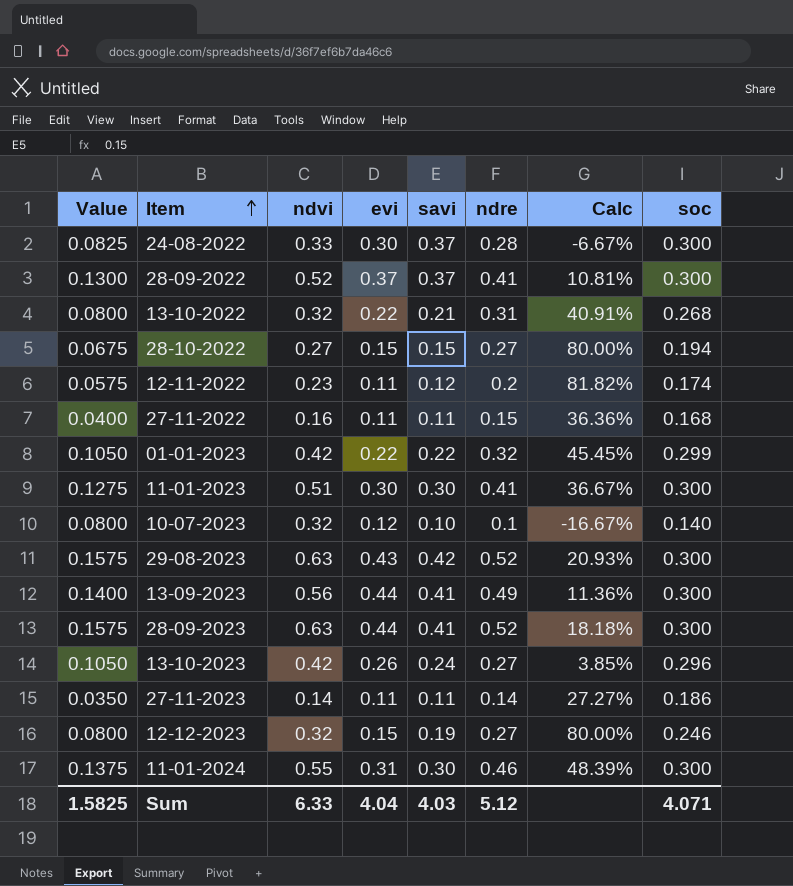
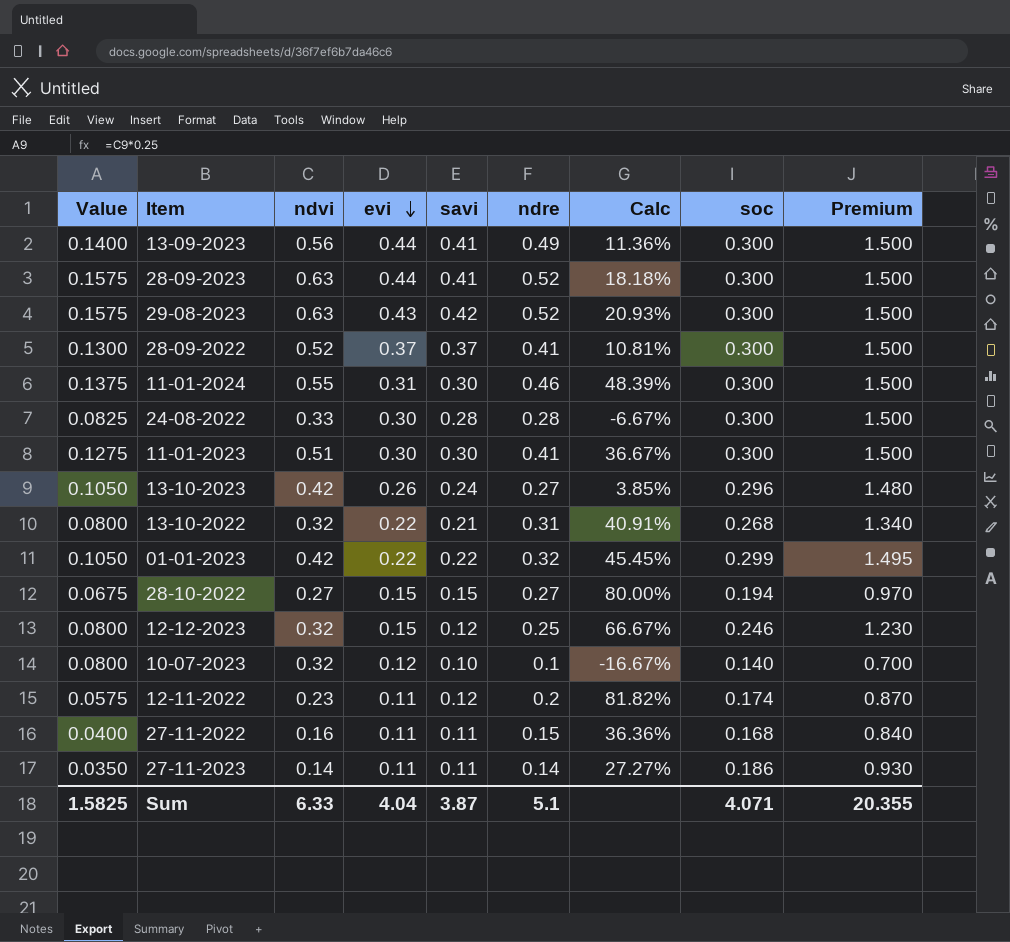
row order: Item ascending -> evi descending
column Premium | formula: none -> [soc] * 5
24-08-2022 | savi: 0.37 -> 0.28
12-12-2023 | savi: 0.19 -> 0.12
12-12-2023 | ndre: 0.27 -> 0.25
12-12-2023 | Calc: 80.00% -> 66.67%
Sum | savi: 4.03 -> 3.87
Sum | ndre: 5.12 -> 5.1

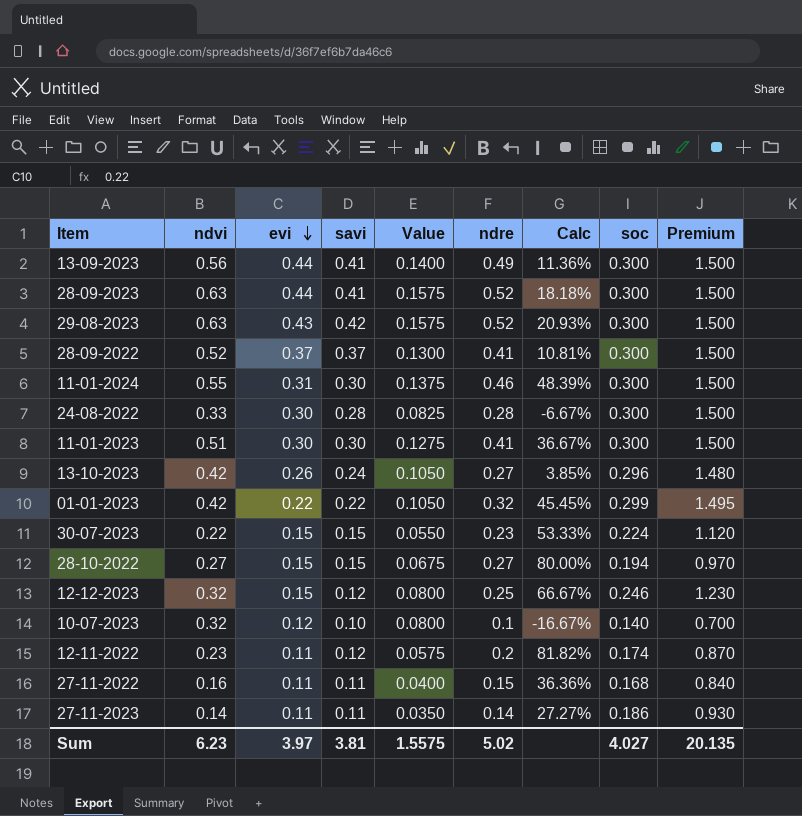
column Value | position: 1 -> 5
row 13-10-2022: 0.0800 | 0.32 | 0.22 | 0.21 | 0.31 | 40.91% | 0.268 | 1.340 -> none
row 30-07-2023: none -> 0.22 | 0.15 | 0.15 | 0.0550 | 0.23 | 53.33% | 0.224 | 1.120
Sum | ndvi: 6.33 -> 6.23
Sum | evi: 4.04 -> 3.97
Sum | savi: 3.87 -> 3.81
Sum | Value: 1.5825 -> 1.5575
Sum | ndre: 5.1 -> 5.02
Sum | soc: 4.071 -> 4.027
Sum | Premium: 20.355 -> 20.135

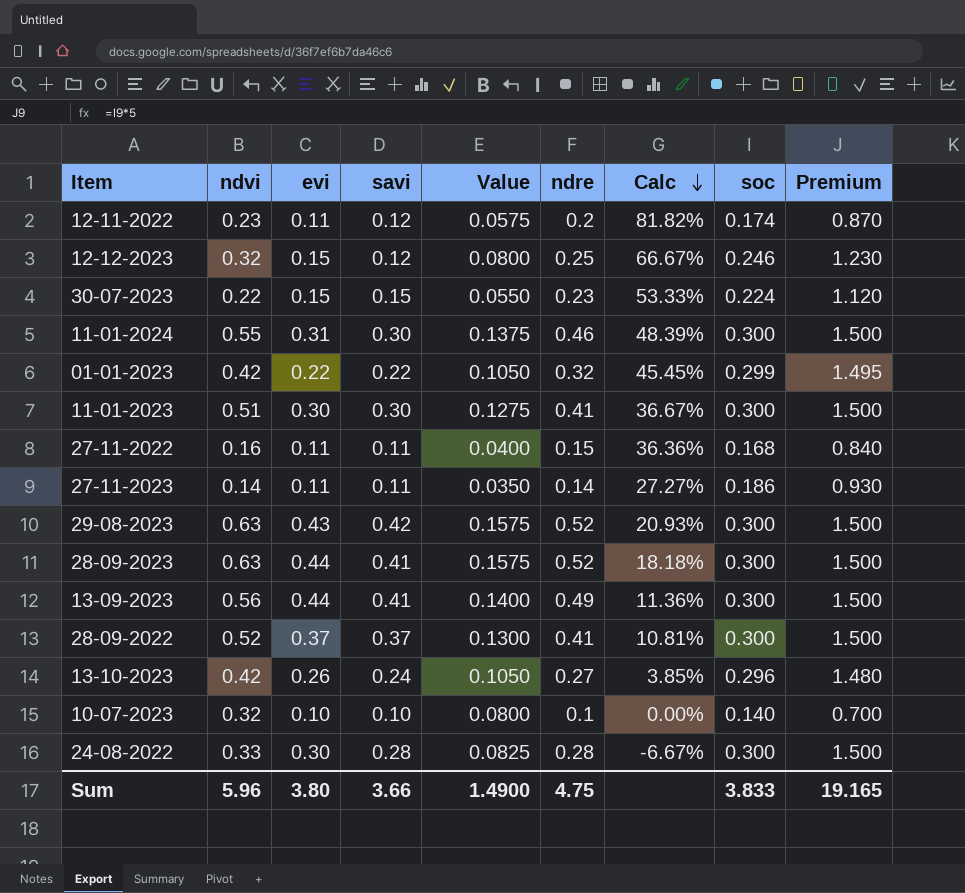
row order: evi descending -> Calc descending
row 28-10-2022: 0.27 | 0.15 | 0.15 | 0.0675 | 0.27 | 80.00% | 0.194 | 0.970 -> none
10-07-2023 | evi: 0.12 -> 0.10
10-07-2023 | Calc: -16.67% -> 0.00%
Sum | ndvi: 6.23 -> 5.96
Sum | evi: 3.97 -> 3.80
Sum | savi: 3.81 -> 3.66
Sum | Value: 1.5575 -> 1.4900
Sum | ndre: 5.02 -> 4.75
Sum | soc: 4.027 -> 3.833
Sum | Premium: 20.135 -> 19.165

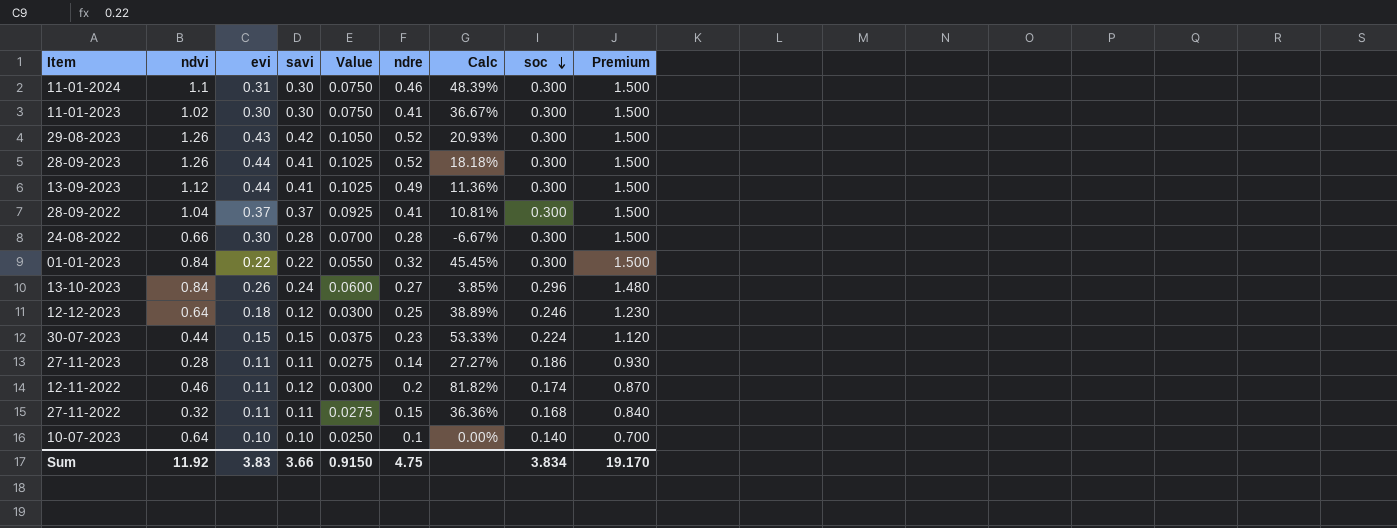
row order: Calc descending -> soc descending
column Value | formula: [ndvi] * 0.25 -> [savi] * 0.25
11-01-2024 | ndvi: 0.55 -> 1.1
11-01-2023 | ndvi: 0.51 -> 1.02
29-08-2023 | ndvi: 0.63 -> 1.26
28-09-2023 | ndvi: 0.63 -> 1.26
13-09-2023 | ndvi: 0.56 -> 1.12
28-09-2022 | ndvi: 0.52 -> 1.04
24-08-2022 | ndvi: 0.33 -> 0.66
01-01-2023 | ndvi: 0.42 -> 0.84
01-01-2023 | soc: 0.299 -> 0.300
01-01-2023 | Premium: 1.495 -> 1.500
13-10-2023 | ndvi: 0.42 -> 0.84
12-12-2023 | ndvi: 0.32 -> 0.64
12-12-2023 | evi: 0.15 -> 0.18
12-12-2023 | Calc: 66.67% -> 38.89%
30-07-2023 | ndvi: 0.22 -> 0.44
27-11-2023 | ndvi: 0.14 -> 0.28
12-11-2022 | ndvi: 0.23 -> 0.46
27-11-2022 | ndvi: 0.16 -> 0.32
10-07-2023 | ndvi: 0.32 -> 0.64
Sum | ndvi: 5.96 -> 11.92
Sum | evi: 3.80 -> 3.83
Sum | Value: 1.4900 -> 0.9150
Sum | soc: 3.833 -> 3.834
Sum | Premium: 19.165 -> 19.170

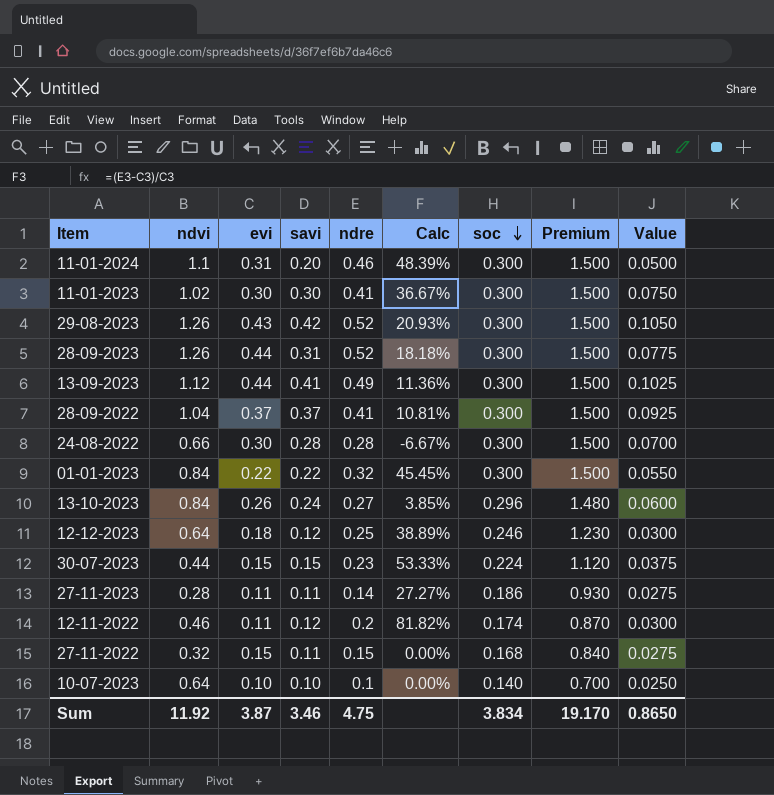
column Value | position: 5 -> 9
11-01-2024 | savi: 0.30 -> 0.20
11-01-2024 | Value: 0.0750 -> 0.0500
28-09-2023 | savi: 0.41 -> 0.31
28-09-2023 | Value: 0.1025 -> 0.0775
27-11-2022 | evi: 0.11 -> 0.15
27-11-2022 | Calc: 36.36% -> 0.00%
Sum | evi: 3.83 -> 3.87
Sum | savi: 3.66 -> 3.46
Sum | Value: 0.9150 -> 0.8650

